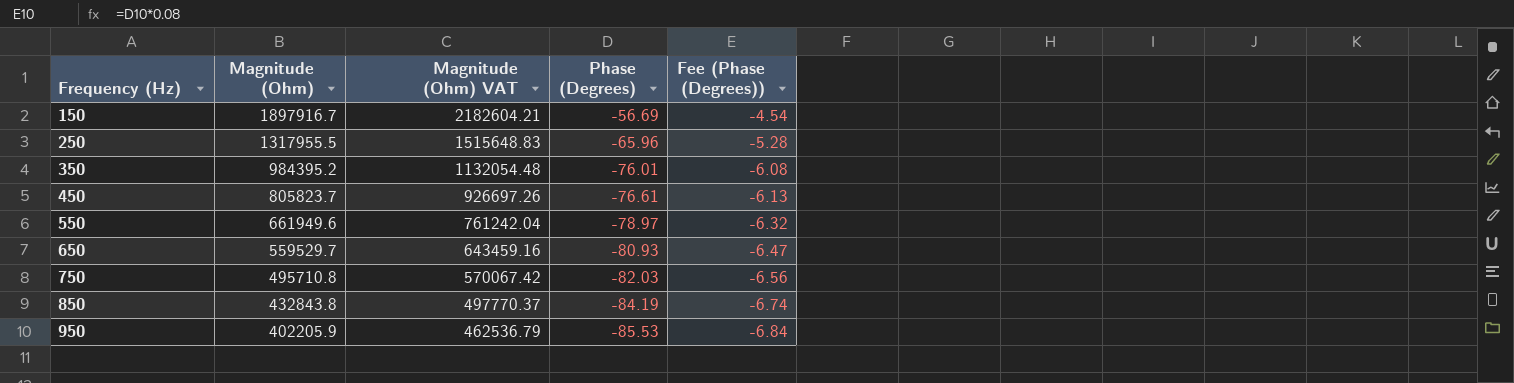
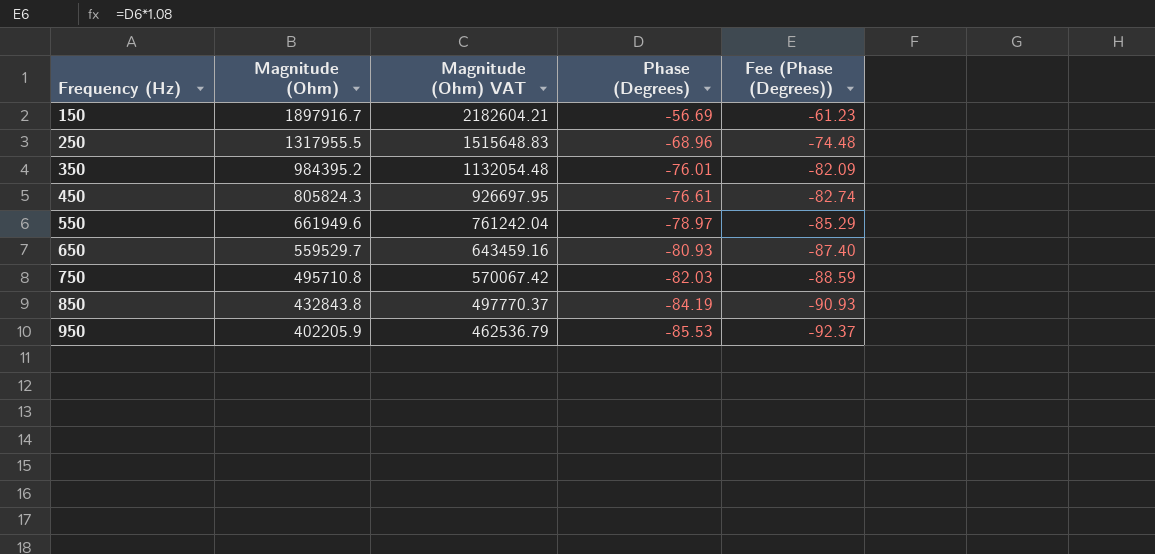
column Fee (Phase (Degrees)) | formula: [Phase (Degrees)] * 0.08 -> [Phase (Degrees)] * 1.08
250 | Phase (Degrees): -65.96 -> -68.96
450 | Magnitude (Ohm): 805823.7 -> 805824.3
450 | Magnitude (Ohm) VAT: 926697.26 -> 926697.95

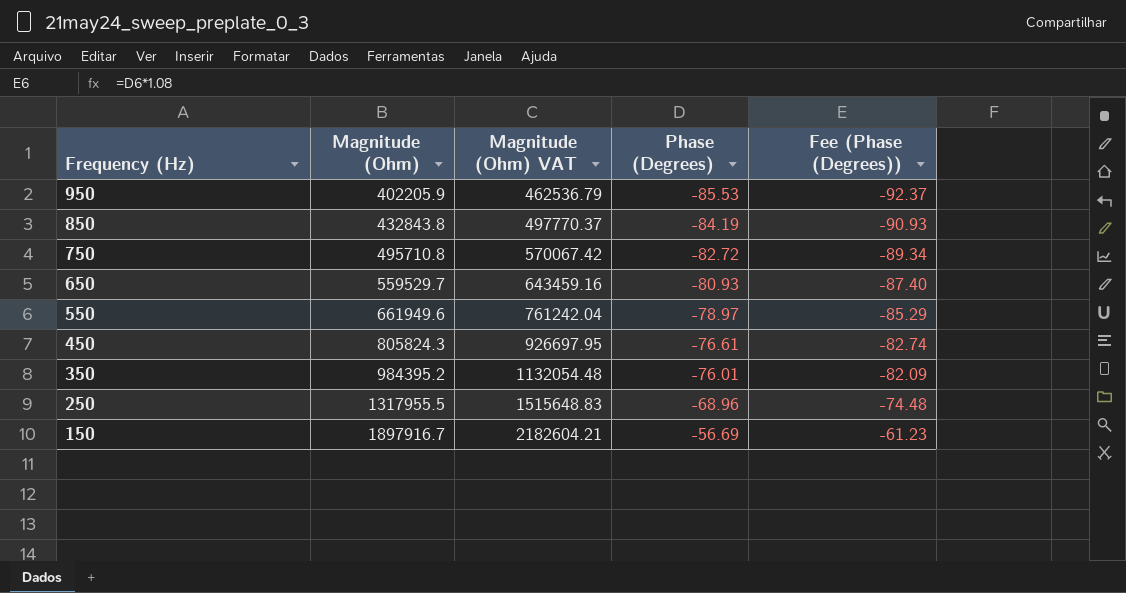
row order: Frequency (Hz) ascending -> Frequency (Hz) descending
750 | Phase (Degrees): -82.03 -> -82.72
750 | Fee (Phase (Degrees)): -88.59 -> -89.34

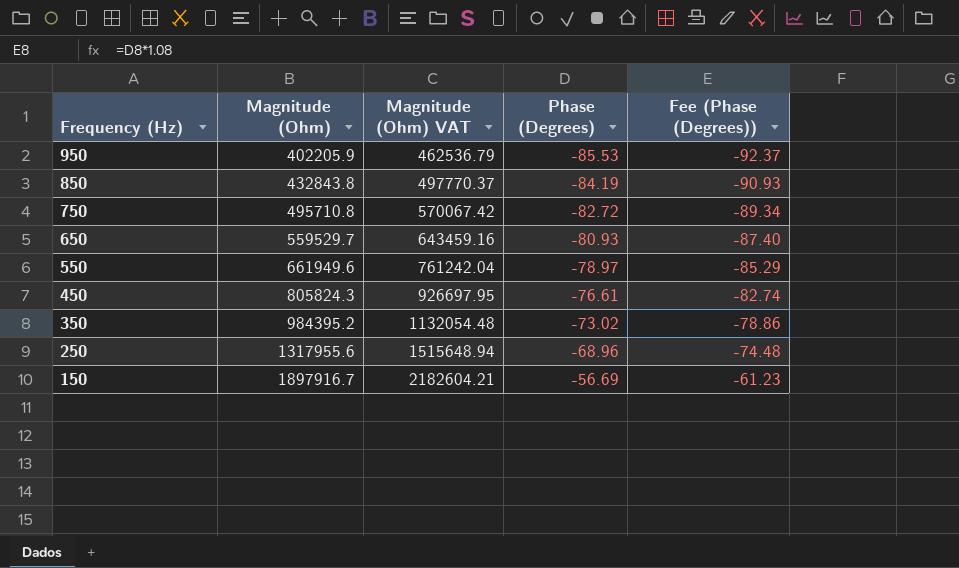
350 | Phase (Degrees): -76.01 -> -73.02
350 | Fee (Phase (Degrees)): -82.09 -> -78.86
250 | Magnitude (Ohm): 1317955.5 -> 1317955.6
250 | Magnitude (Ohm) VAT: 1515648.83 -> 1515648.94

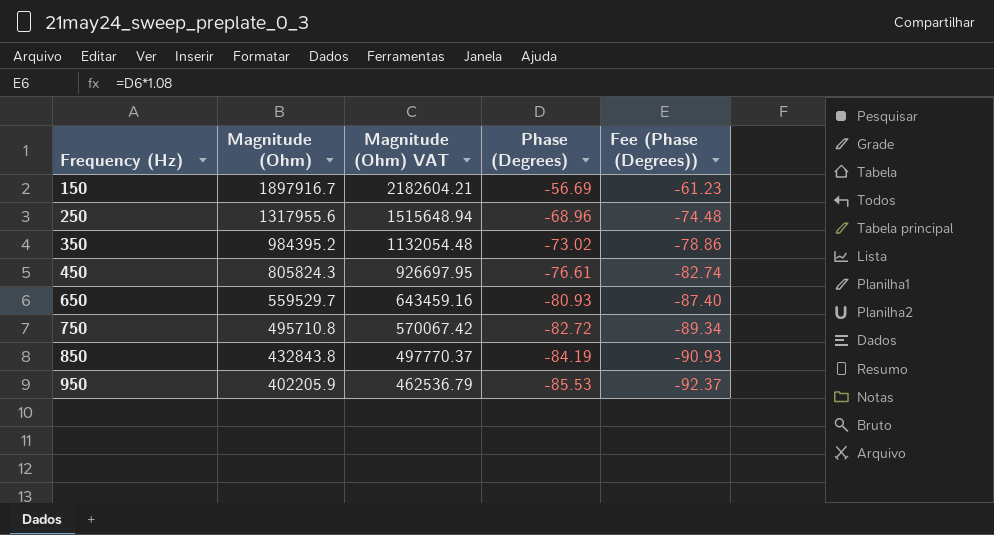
row order: Frequency (Hz) descending -> Frequency (Hz) ascending
row 550: 661949.6 | 761242.04 | -78.97 | -85.29 -> none

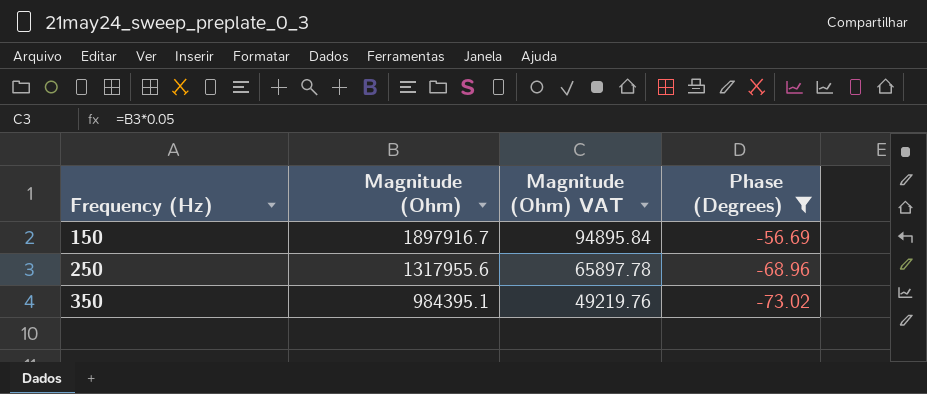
filter: none -> Phase (Degrees) >= -73.02
column Fee (Phase (Degrees)) | formula: [Phase (Degrees)] * 1.08 -> none
column Magnitude (Ohm) VAT | formula: [Magnitude (Ohm)] * 1.15 -> [Magnitude (Ohm)] * 0.05
350 | Magnitude (Ohm): 984395.2 -> 984395.1

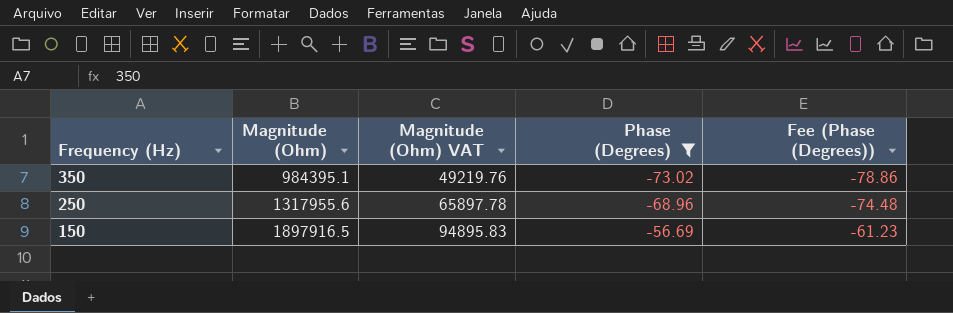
row order: Frequency (Hz) ascending -> Frequency (Hz) descending
column Fee (Phase (Degrees)) | formula: none -> [Phase (Degrees)] * 1.08
150 | Magnitude (Ohm): 1897916.7 -> 1897916.5
150 | Magnitude (Ohm) VAT: 94895.84 -> 94895.83

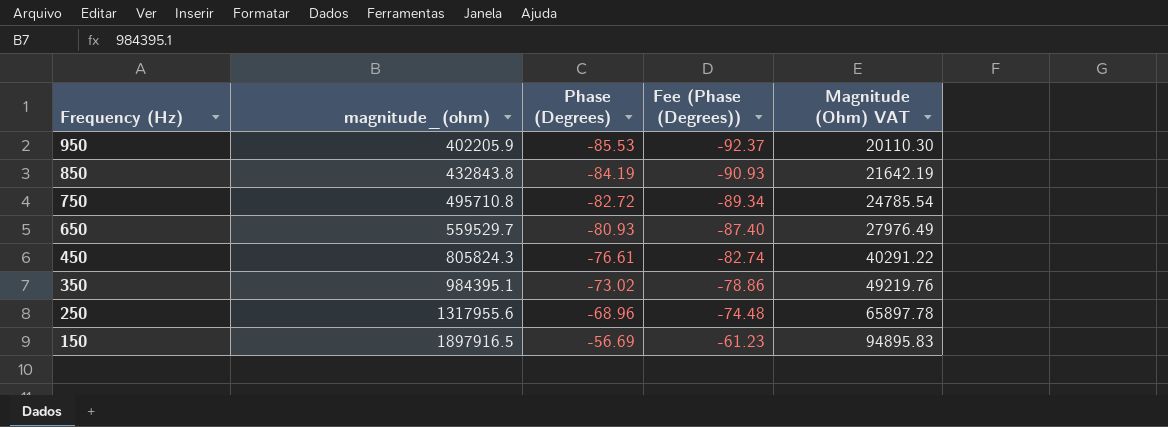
filter: Phase (Degrees) >= -73.02 -> none
column name: Magnitude (Ohm) -> magnitude_(ohm)
column Magnitude (Ohm) VAT | position: 3 -> 5

